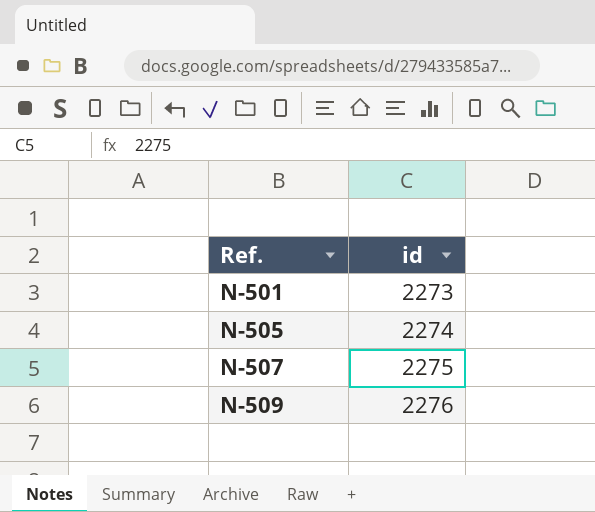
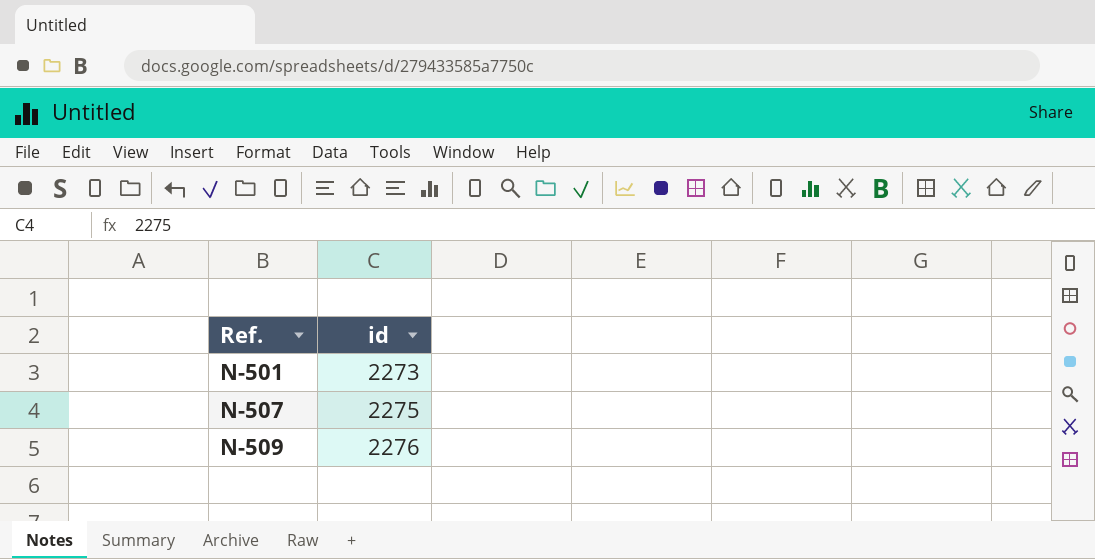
row N-505: 2274 -> none

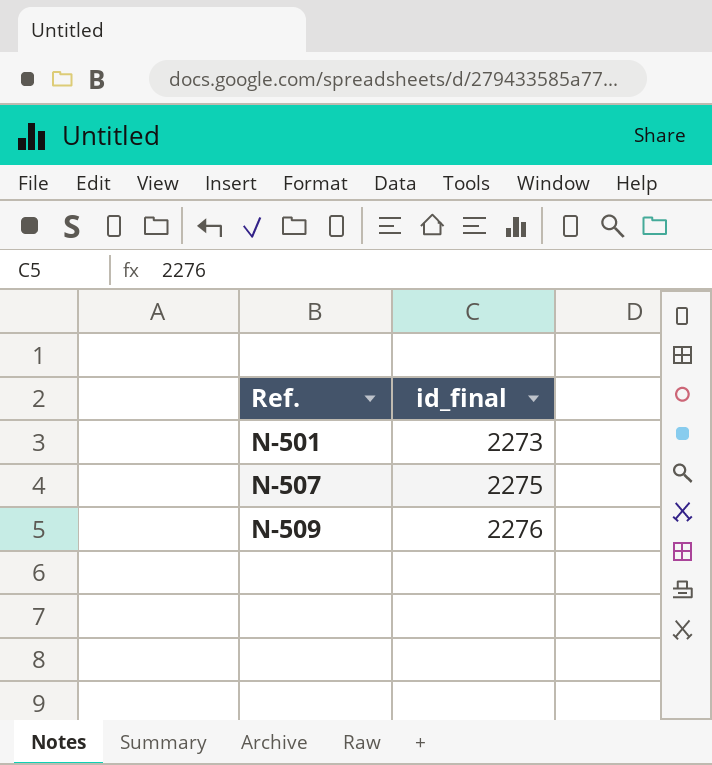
column name: id -> id_final

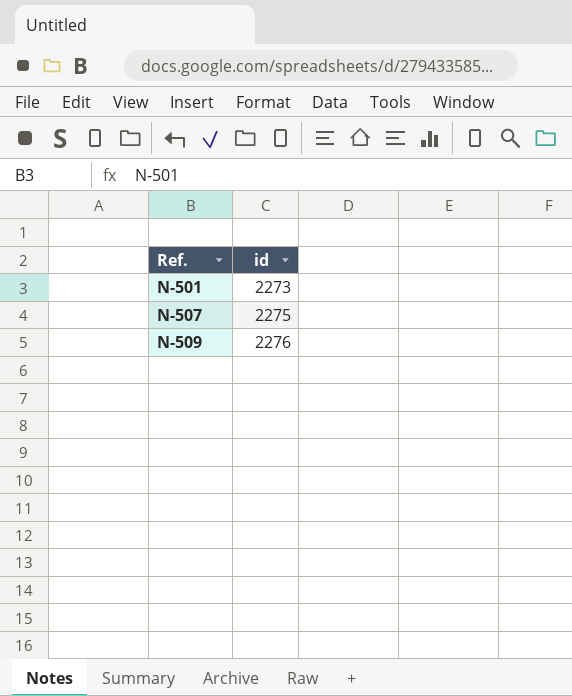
column name: id_final -> id

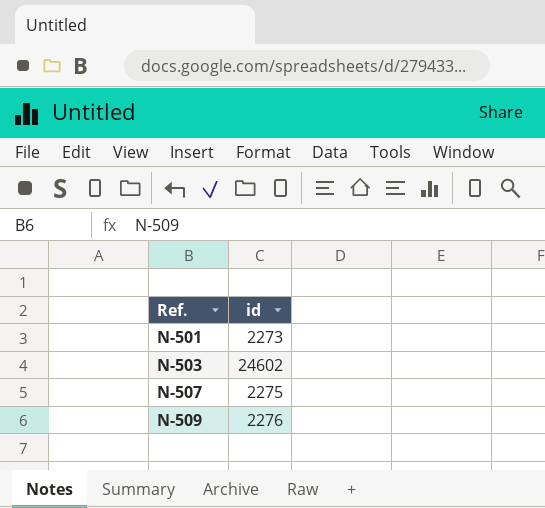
row N-503: none -> 24602

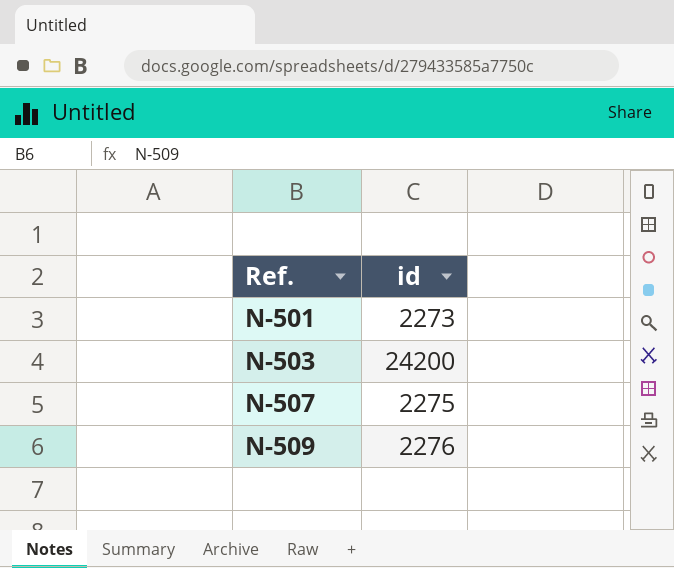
N-503 | id: 24602 -> 24200

